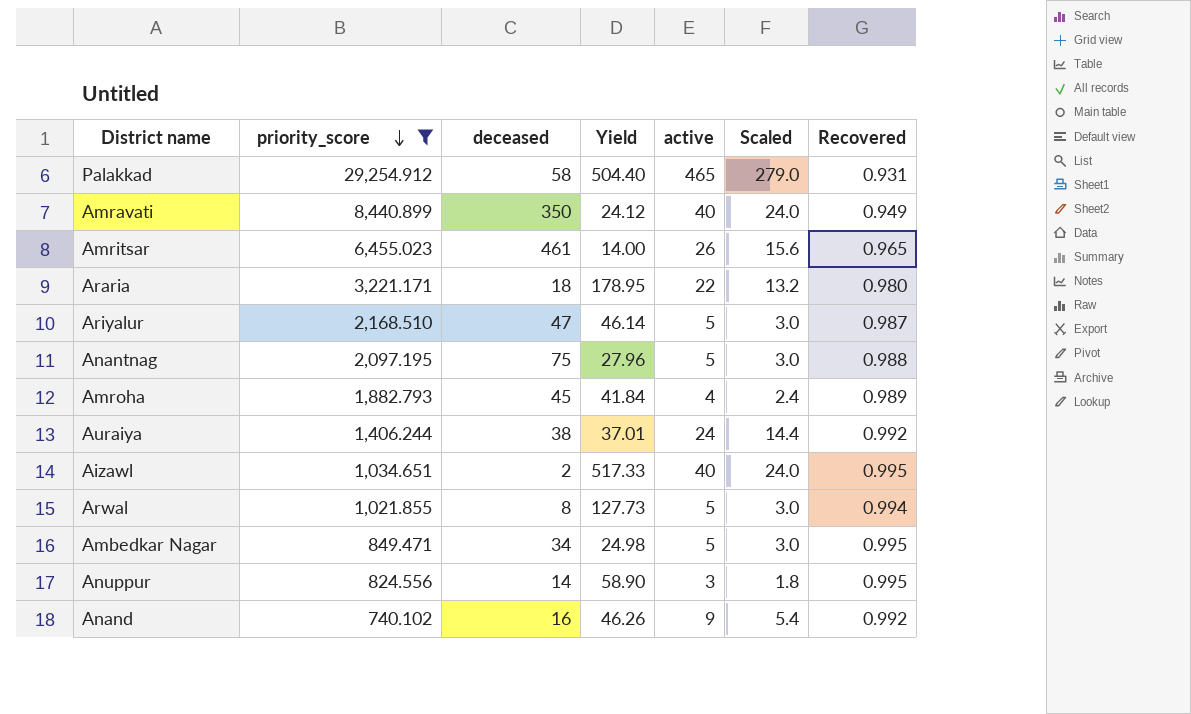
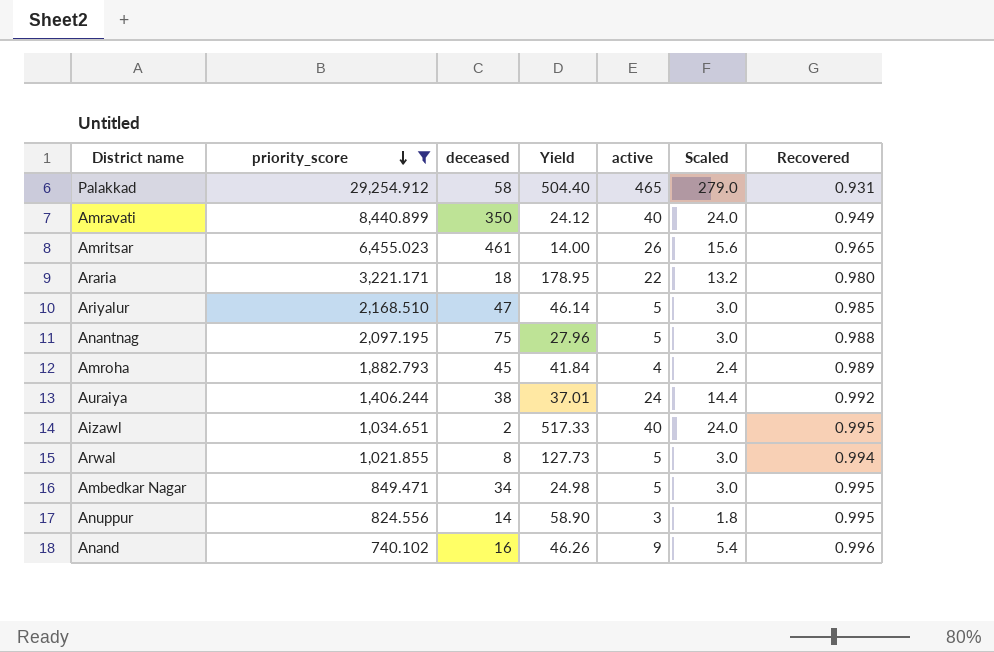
Ariyalur | Recovered: 0.987 -> 0.985
Anand | Recovered: 0.992 -> 0.996

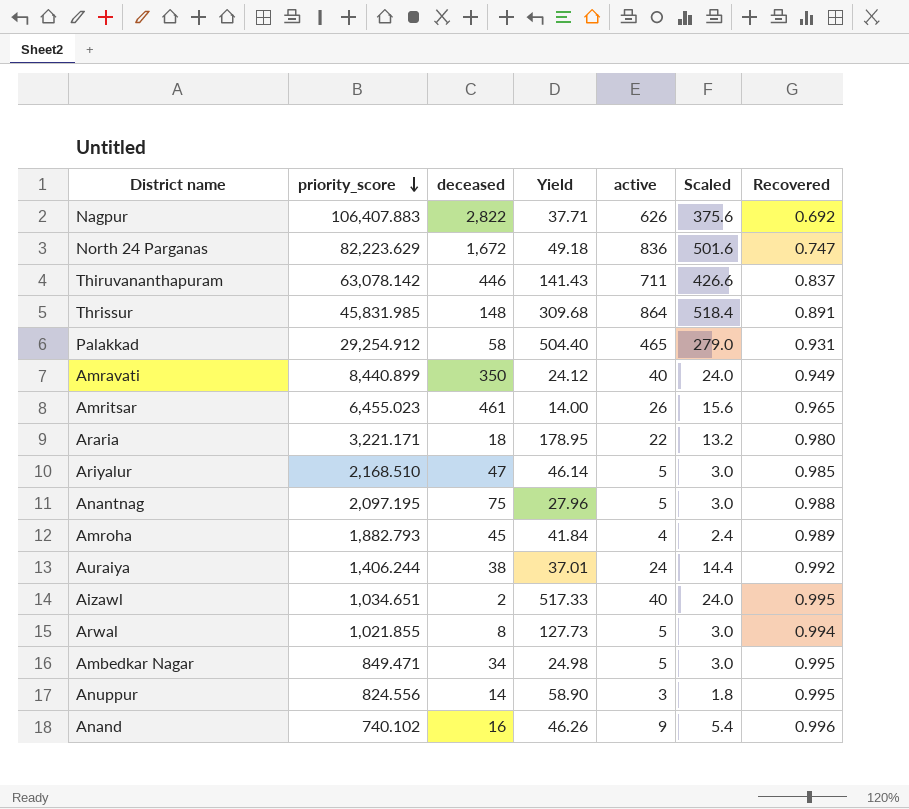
filter: priority_score <= 29,254.912 -> none

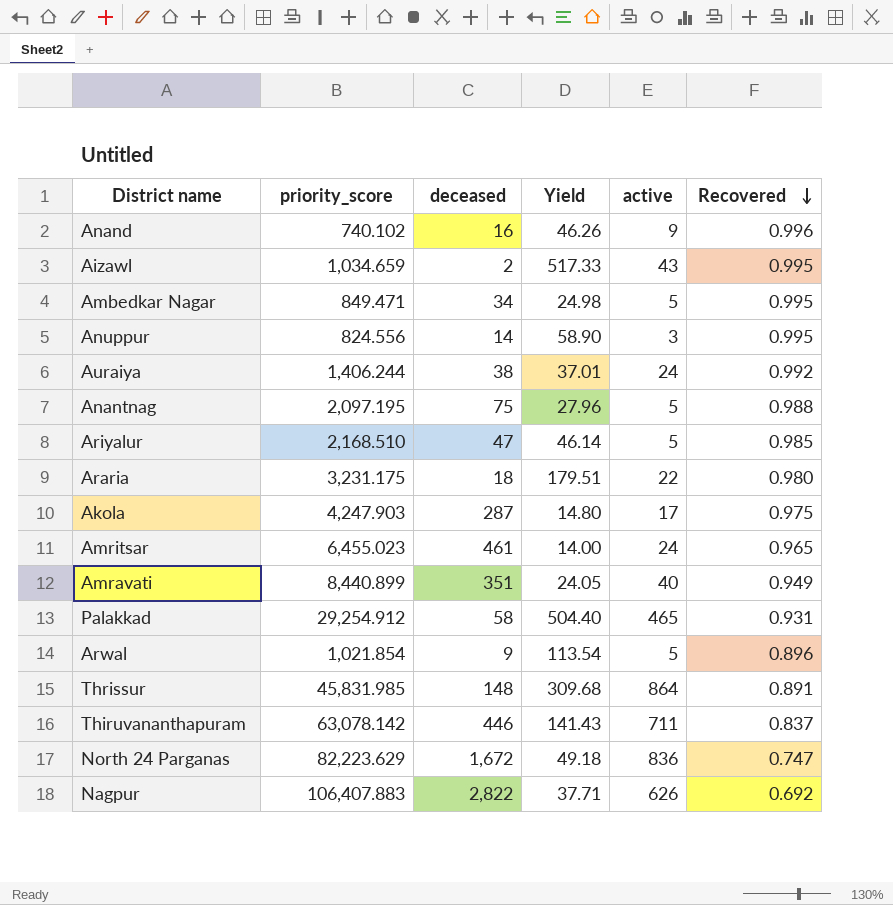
row order: priority_score descending -> Recovered descending
column Scaled | formula: [active] * 0.6 -> none
row Amroha: 1,882.793 | 45 | 41.84 | 4 | 2.4 | 0.989 -> none
Aizawl | priority_score: 1,034.651 -> 1,034.659
Aizawl | active: 40 -> 43
Araria | priority_score: 3,221.171 -> 3,231.175
Araria | Yield: 178.95 -> 179.51
row Akola: none -> 4,247.903 | 287 | 14.80 | 17 | 0.975
Amritsar | active: 26 -> 24
Amravati | deceased: 350 -> 351
Amravati | Yield: 24.12 -> 24.05
Arwal | priority_score: 1,021.855 -> 1,021.854
Arwal | deceased: 8 -> 9
Arwal | Yield: 127.73 -> 113.54
Arwal | Recovered: 0.994 -> 0.896

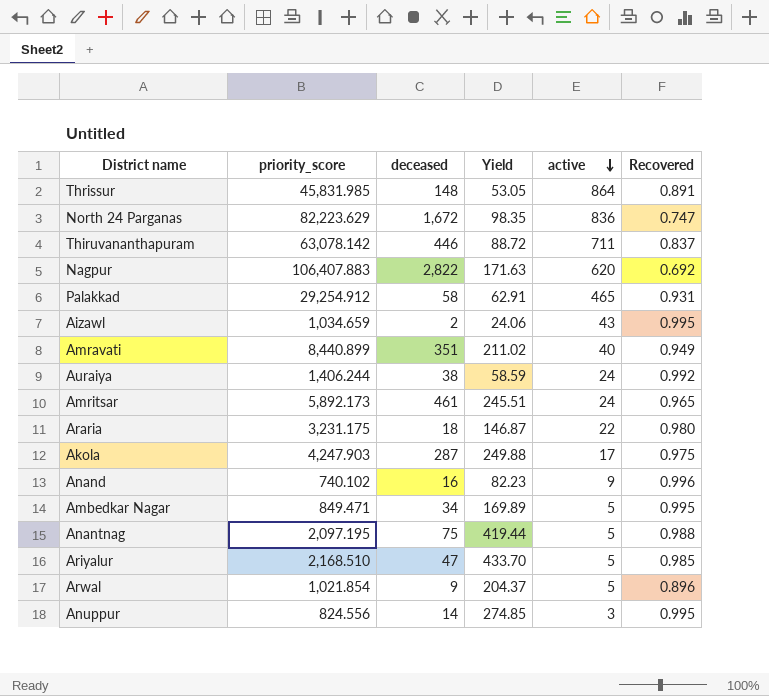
row order: Recovered descending -> active descending
column Yield | formula: [priority_score] / [deceased] -> [priority_score] / [active]
Nagpur | active: 626 -> 620
Amritsar | priority_score: 6,455.023 -> 5,892.173

